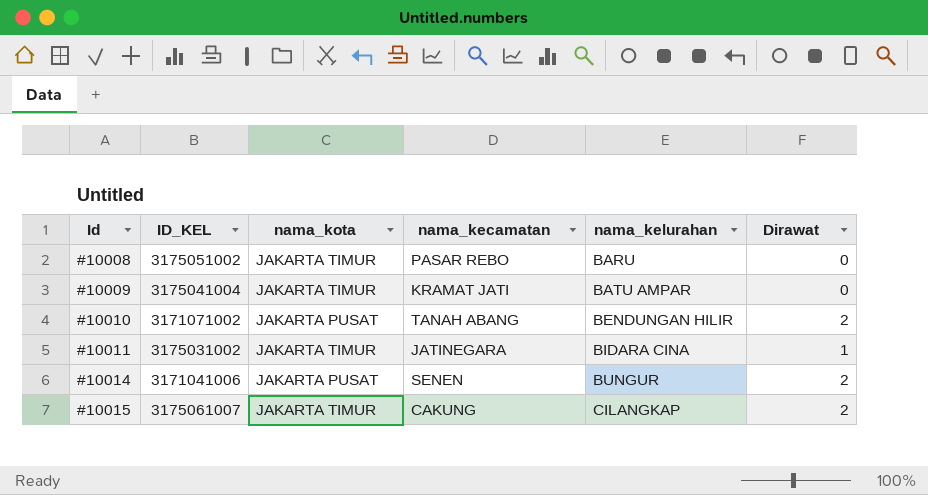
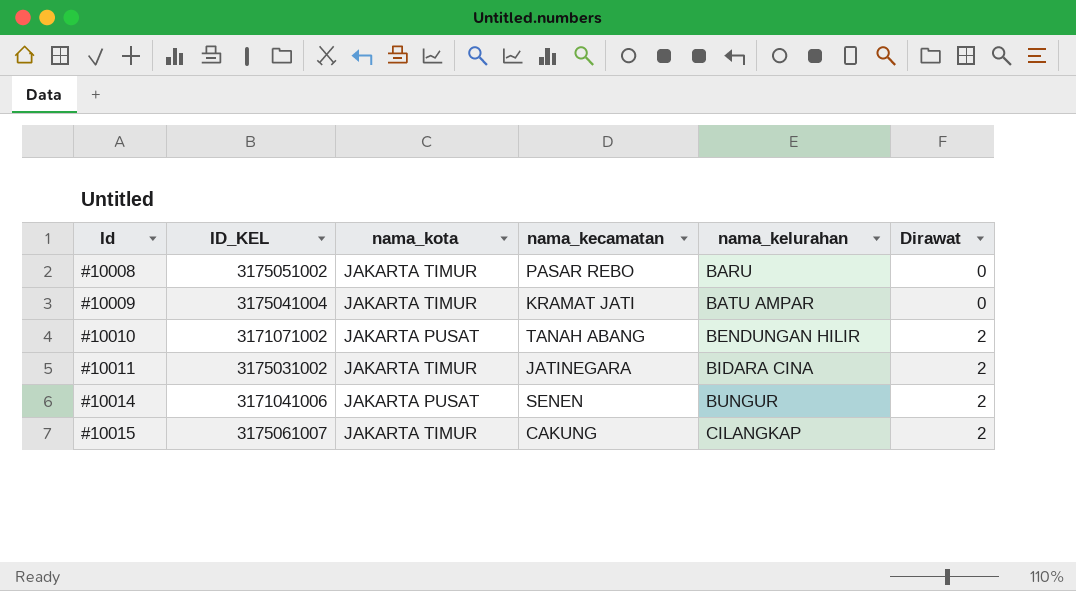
#10011 | Dirawat: 1 -> 2

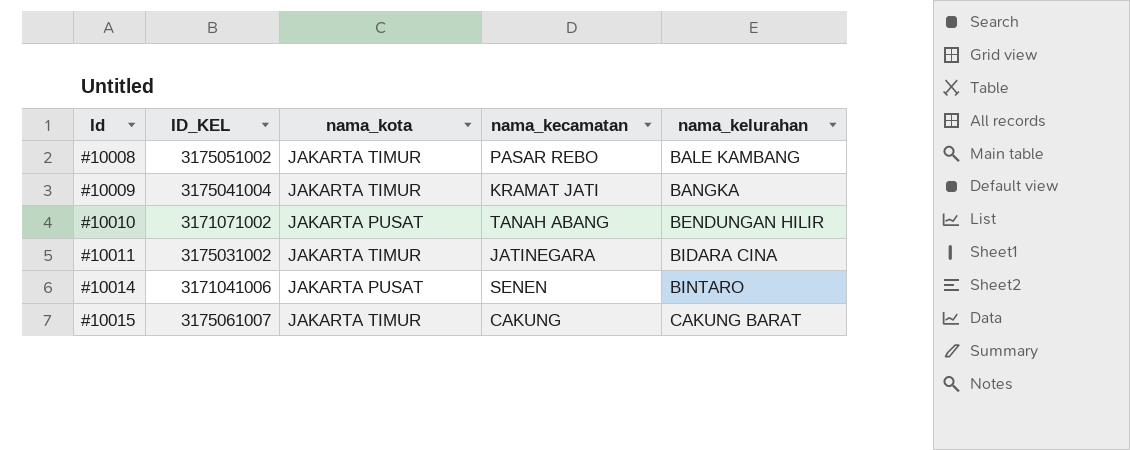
column Dirawat | position: 6 -> none
#10008 | nama_kelurahan: BARU -> BALE KAMBANG
#10009 | nama_kelurahan: BATU AMPAR -> BANGKA
#10014 | nama_kelurahan: BUNGUR -> BINTARO
#10015 | nama_kelurahan: CILANGKAP -> CAKUNG BARAT

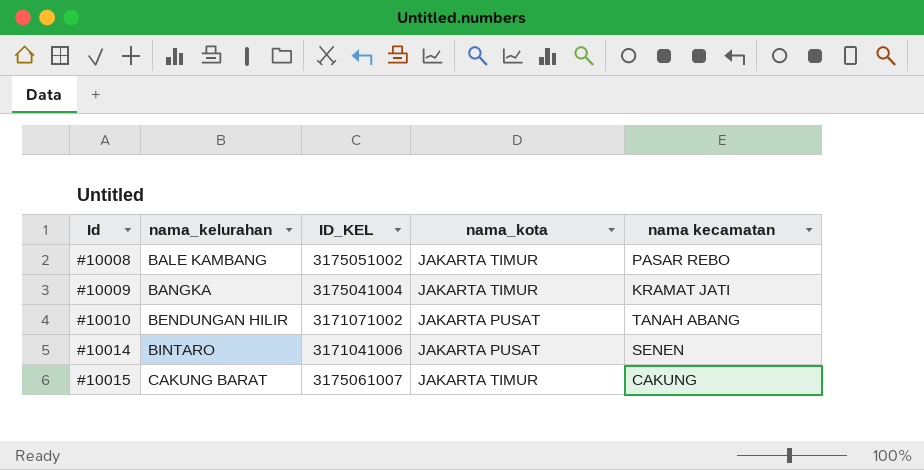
column nama_kelurahan | position: 5 -> 2
column name: nama_kecamatan -> nama kecamatan
row #10011: 3175031002 | JAKARTA TIMUR | JATINEGARA | BIDARA CINA -> none

